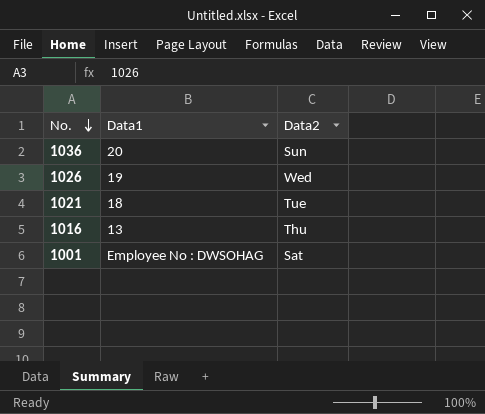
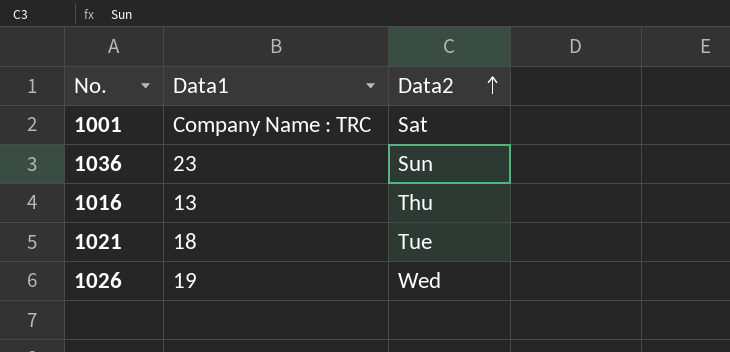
row order: No. descending -> Data2 ascending
1001 | Data1: Employee No : DWSOHAG -> Company Name : TRC
1036 | Data1: 20 -> 23

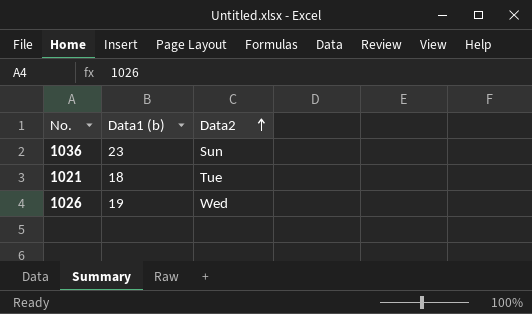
column name: Data1 -> Data1 (b)
row 1001: Company Name : TRC | Sat -> none
row 1016: 13 | Thu -> none

